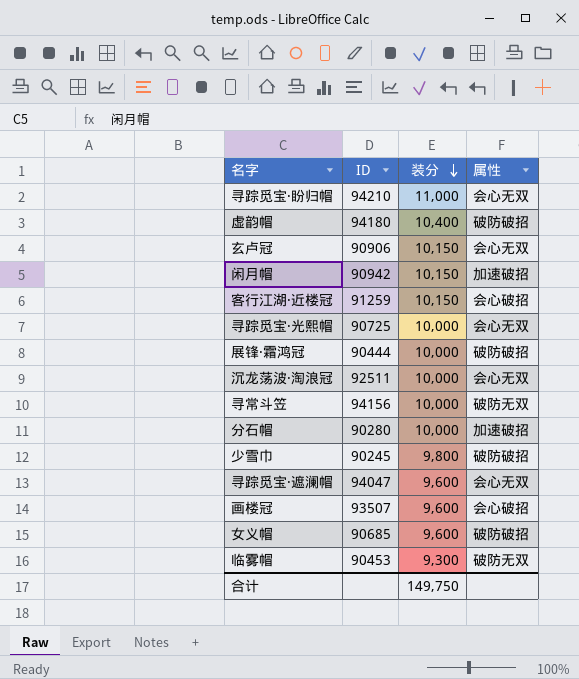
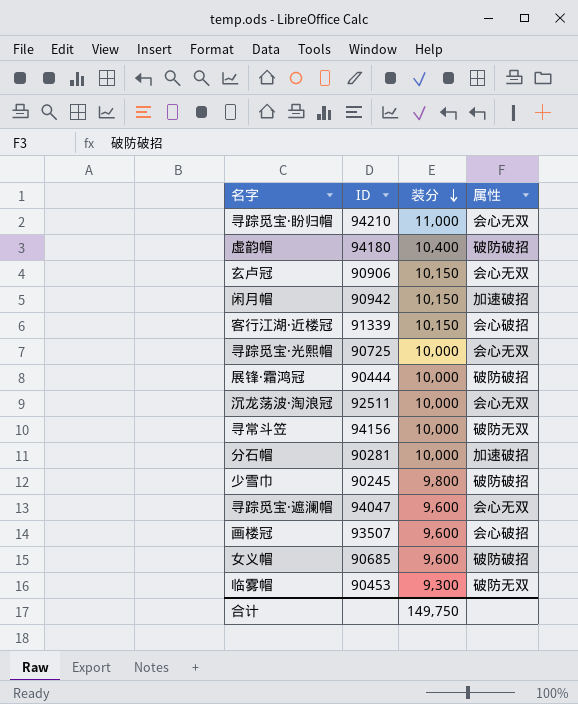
客行江湖·近楼冠 | ID: 91259 -> 91339
分石帽 | ID: 90280 -> 90281

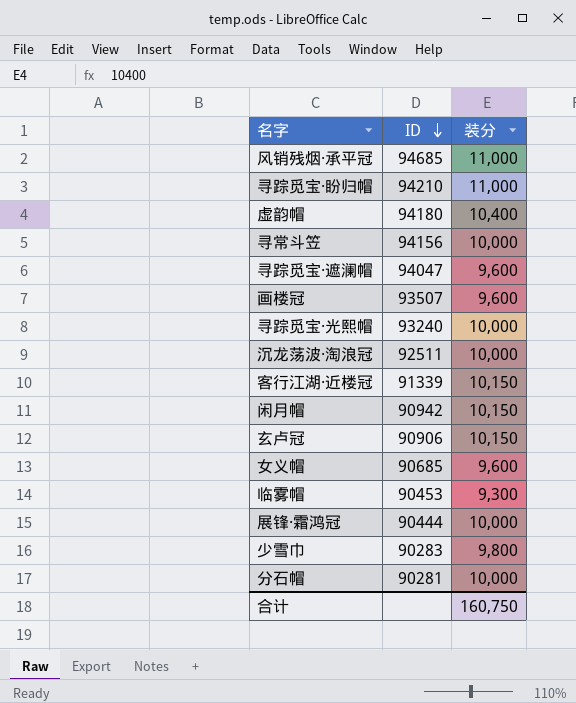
row order: 装分 descending -> ID descending
column 属性 | position: 4 -> none
row 风销残烟·承平冠: none -> 94685 | 11,000
寻踪觅宝·光熙帽 | ID: 90725 -> 93240
少雪巾 | ID: 90245 -> 90283
合计 | 装分: 149,750 -> 160,750

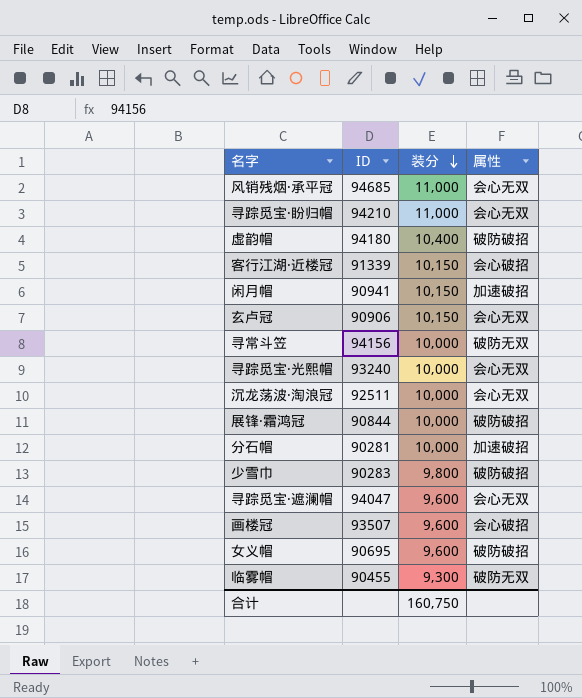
row order: ID descending -> 装分 descending
column 属性 | position: none -> 4
闲月帽 | ID: 90942 -> 90941
展锋·霜鸿冠 | ID: 90444 -> 90844
女义帽 | ID: 90685 -> 90695
临雾帽 | ID: 90453 -> 90455

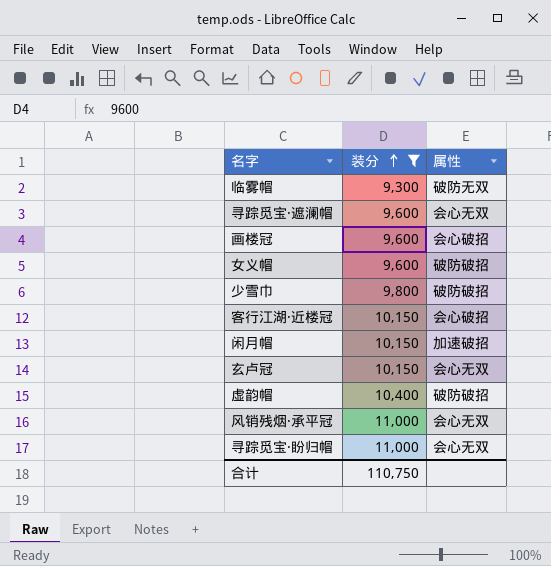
filter: none -> 装分 != 10,000
row order: 装分 descending -> 装分 ascending
column ID | position: 2 -> none
合计 | 装分: 160,750 -> 110,750

